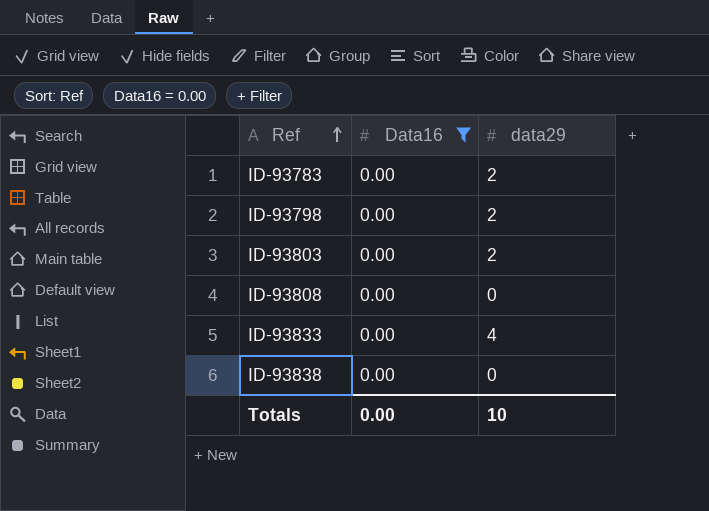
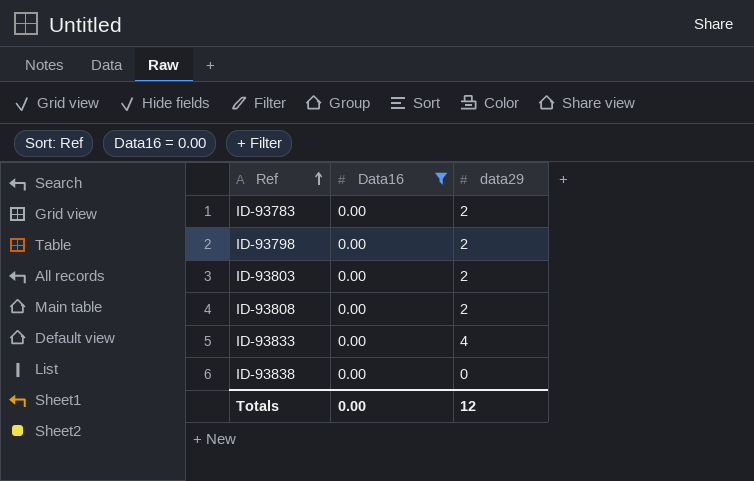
ID-93808 | data29: 0 -> 2
Totals | data29: 10 -> 12

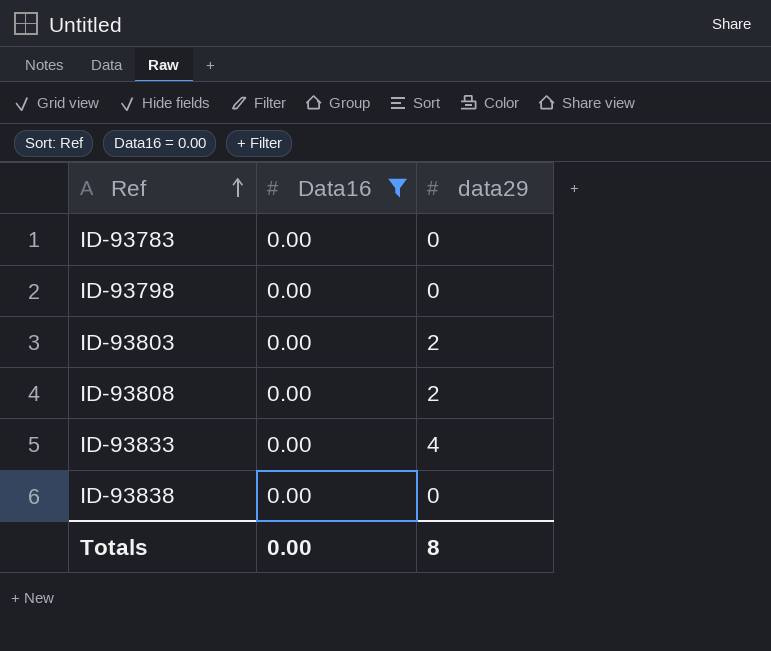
ID-93783 | data29: 2 -> 0
ID-93798 | data29: 2 -> 0
Totals | data29: 12 -> 8

